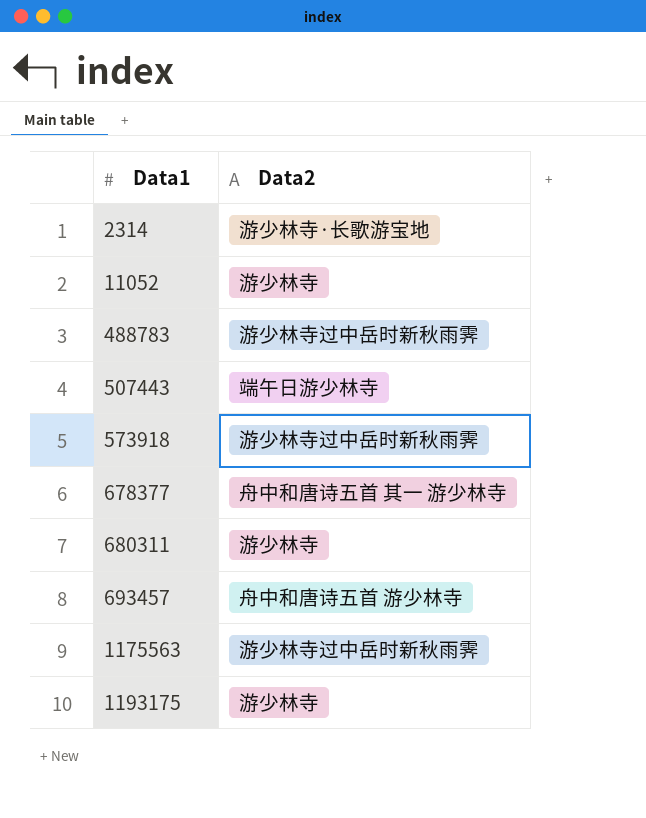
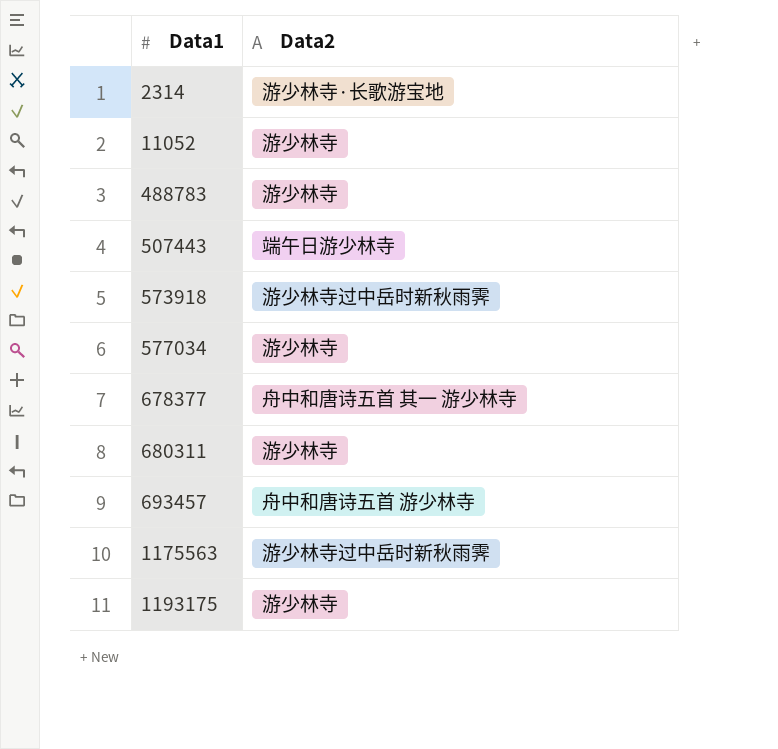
488783 | Data2: 游少林寺过中岳时新秋雨霁 -> 游少林寺
row 577034: none -> 游少林寺

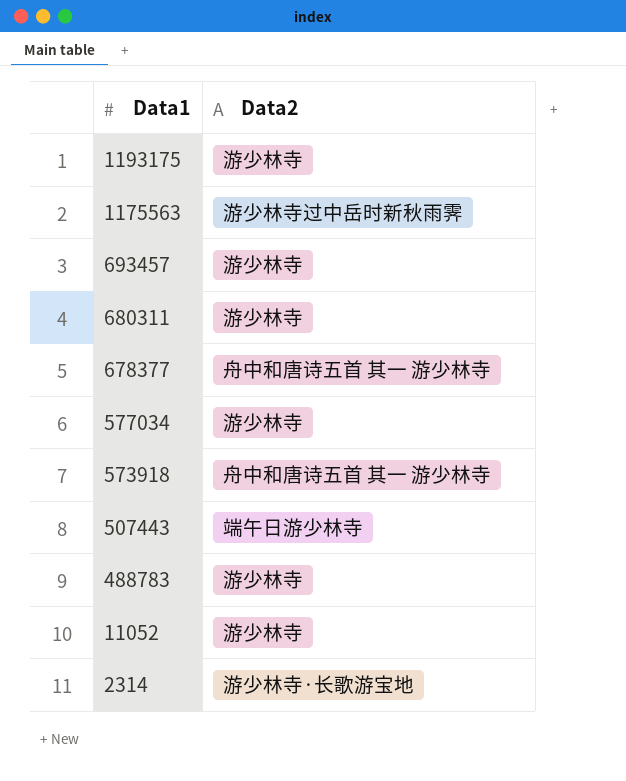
row order: Data1 ascending -> Data1 descending
693457 | Data2: 舟中和唐诗五首 游少林寺 -> 游少林寺
573918 | Data2: 游少林寺过中岳时新秋雨霁 -> 舟中和唐诗五首 其一 游少林寺

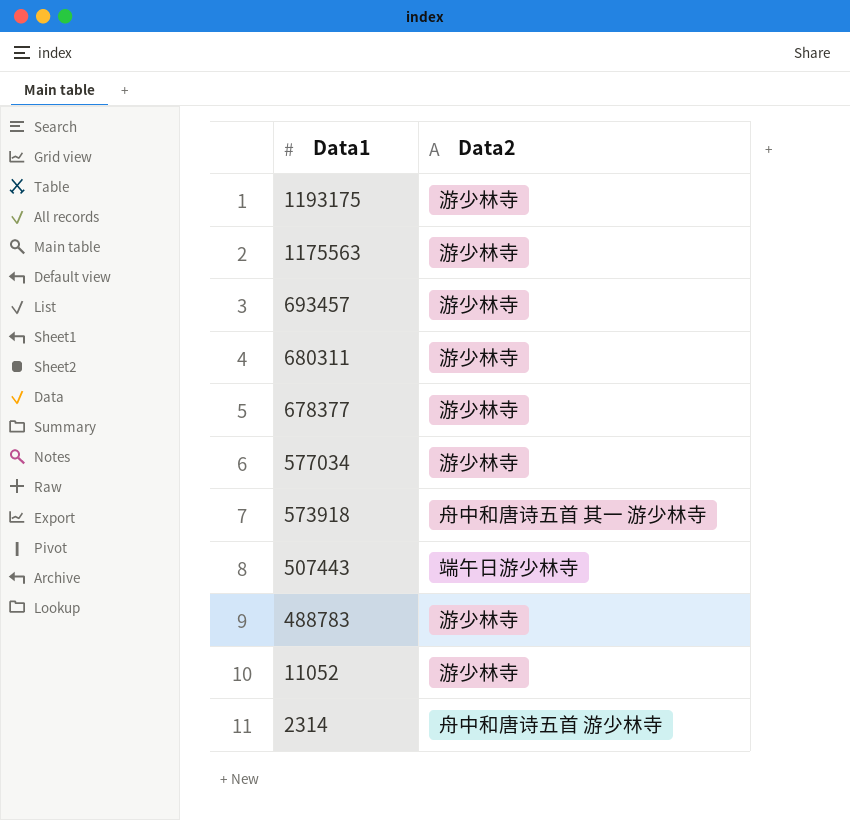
1175563 | Data2: 游少林寺过中岳时新秋雨霁 -> 游少林寺
678377 | Data2: 舟中和唐诗五首 其一 游少林寺 -> 游少林寺
2314 | Data2: 游少林寺·长歌游宝地 -> 舟中和唐诗五首 游少林寺

